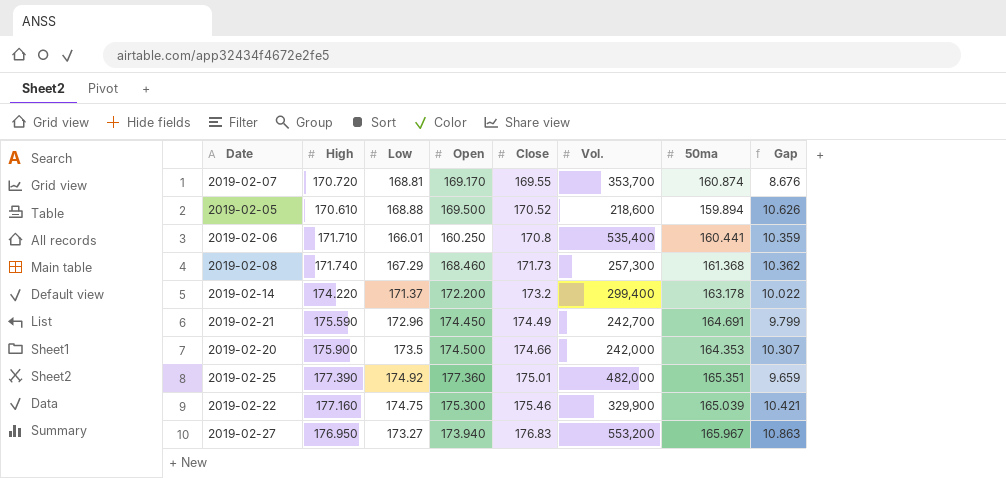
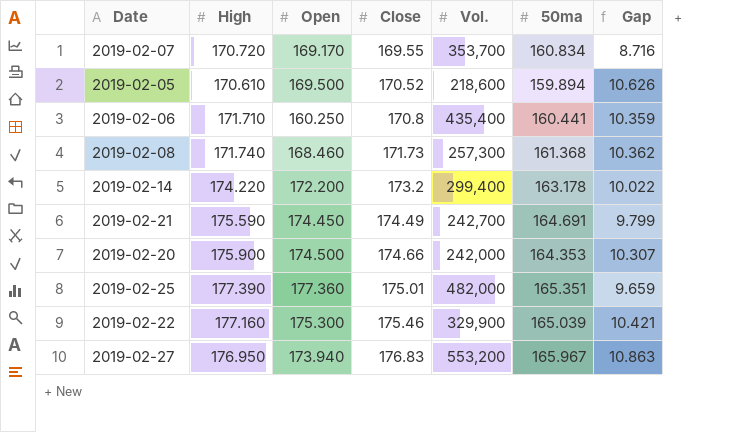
column Low | position: 3 -> none
2019-02-07 | 50ma: 160.874 -> 160.834
2019-02-07 | Gap: 8.676 -> 8.716
2019-02-06 | Vol.: 535,400 -> 435,400

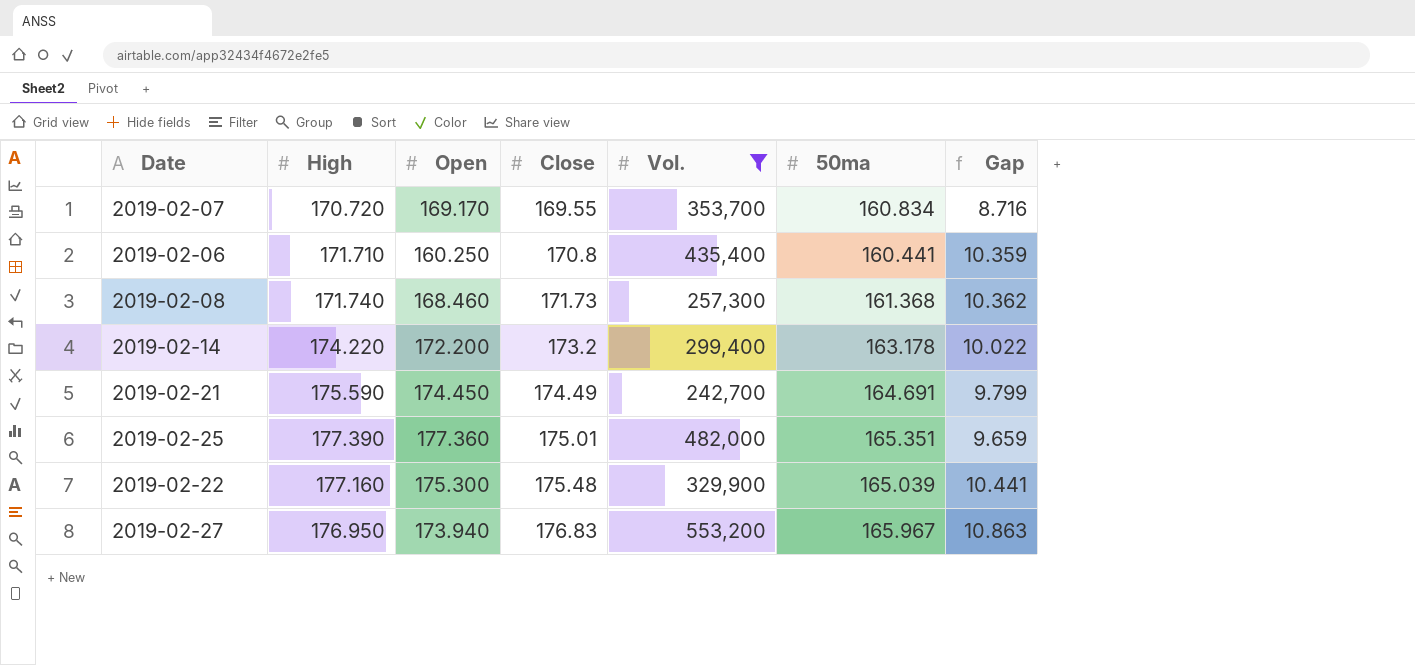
filter: none -> Vol. >= 242,700
2019-02-22 | Close: 175.46 -> 175.48
2019-02-22 | Gap: 10.421 -> 10.441

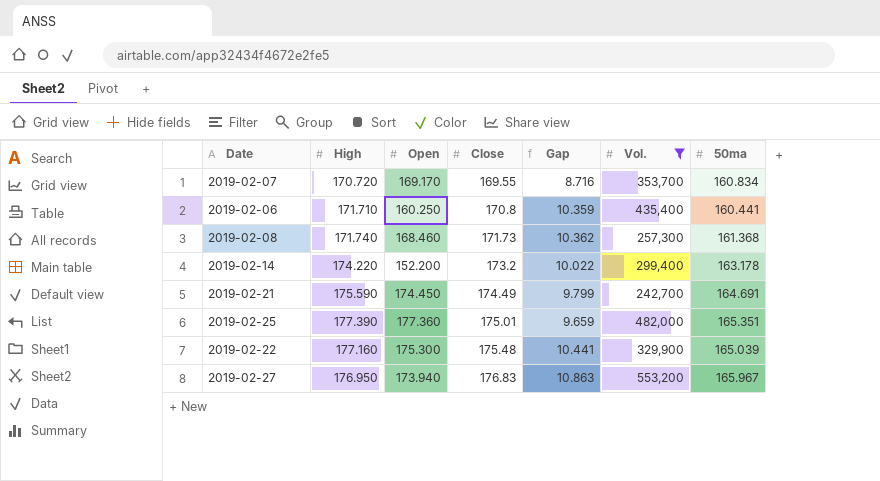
column Gap | position: 7 -> 5
2019-02-14 | Open: 172.200 -> 152.200

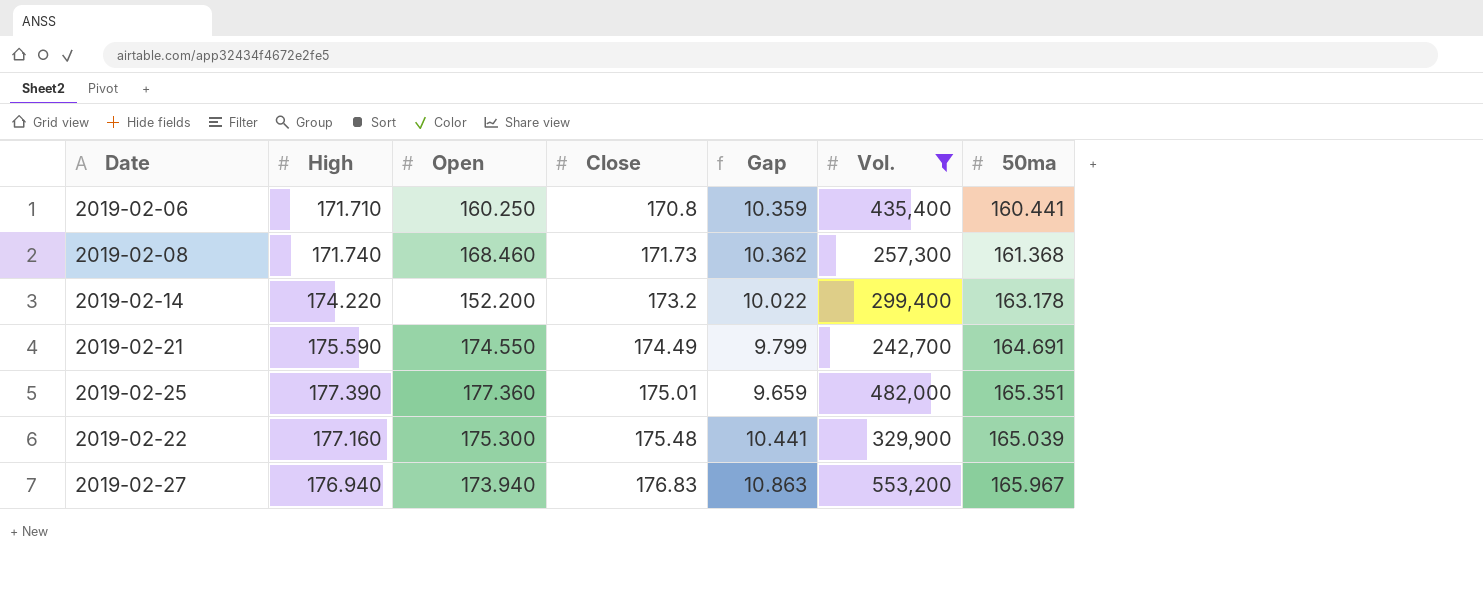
row 2019-02-07: 170.720 | 169.170 | 169.55 | 8.716 | 353,700 | 160.834 -> none
2019-02-21 | Open: 174.450 -> 174.550
2019-02-27 | High: 176.950 -> 176.940

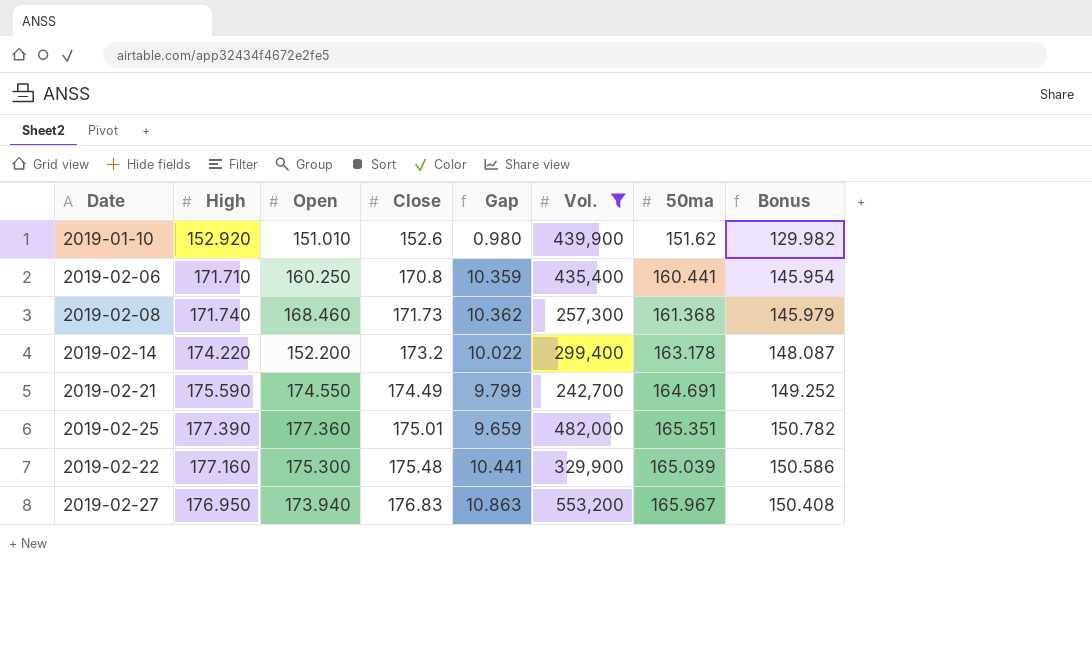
column Bonus | formula: none -> [High] * 0.85
row 2019-01-10: none -> 152.920 | 151.010 | 152.6 | 0.980 | 439,900 | 151.62 | 129.982
2019-02-27 | High: 176.940 -> 176.950

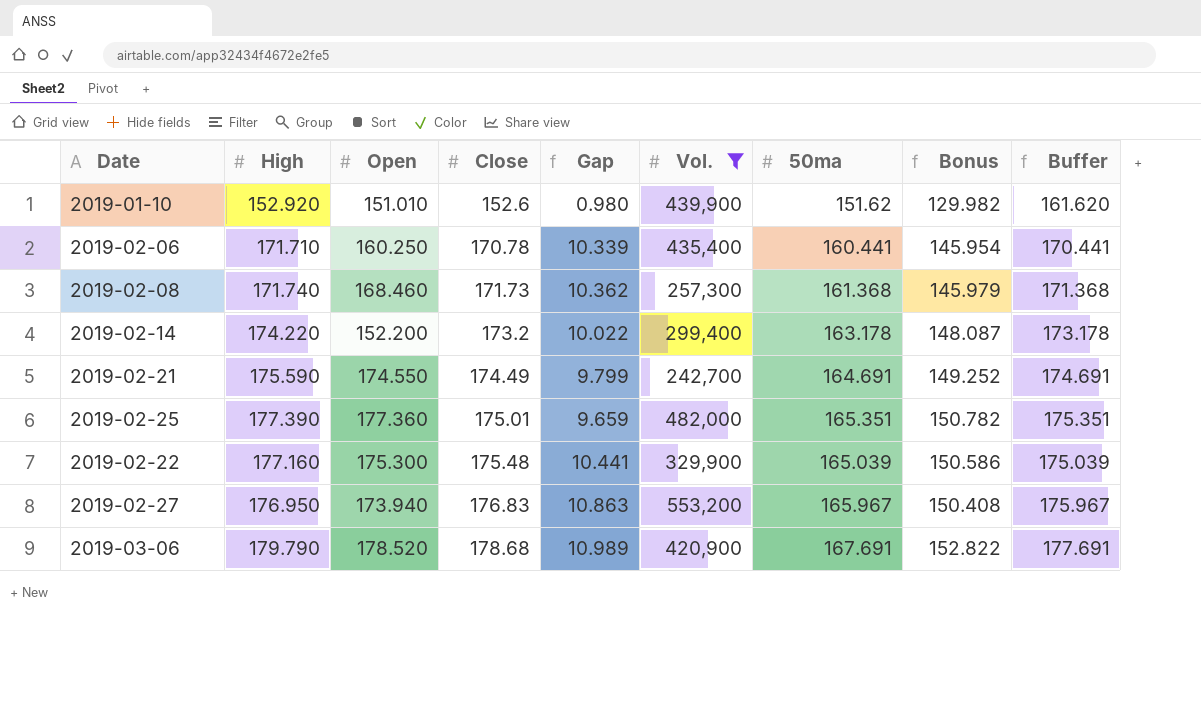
column Buffer | formula: none -> [50ma] + 10
2019-02-06 | Close: 170.8 -> 170.78
2019-02-06 | Gap: 10.359 -> 10.339
row 2019-03-06: none -> 179.790 | 178.520 | 178.68 | 10.989 | 420,900 | 167.691 | 152.822 | 177.691

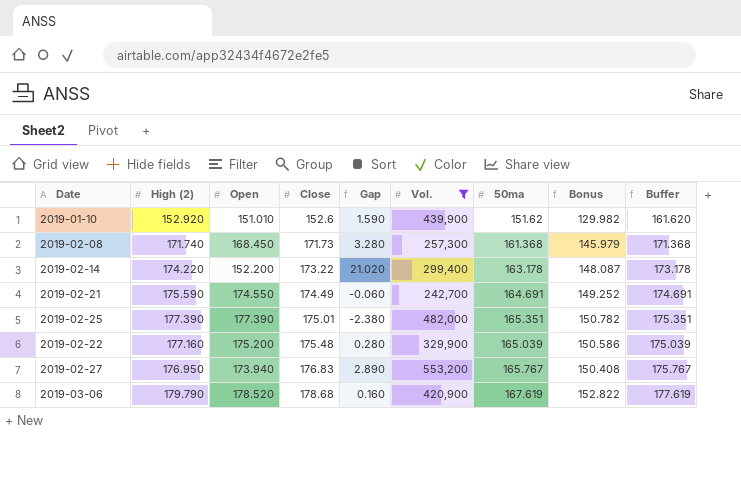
column name: High -> High (2)
column Gap | formula: [Close] - [50ma] -> [Close] - [Open]
row 2019-02-06: 171.710 | 160.250 | 170.78 | 10.339 | 435,400 | 160.441 | 145.954 | 170.441 -> none
2019-02-08 | Open: 168.460 -> 168.450
2019-02-14 | Close: 173.2 -> 173.22
2019-02-25 | Open: 177.360 -> 177.390
2019-02-22 | Open: 175.300 -> 175.200
2019-02-27 | 50ma: 165.967 -> 165.767
2019-02-27 | Buffer: 175.967 -> 175.767
2019-03-06 | 50ma: 167.691 -> 167.619
2019-03-06 | Buffer: 177.691 -> 177.619

